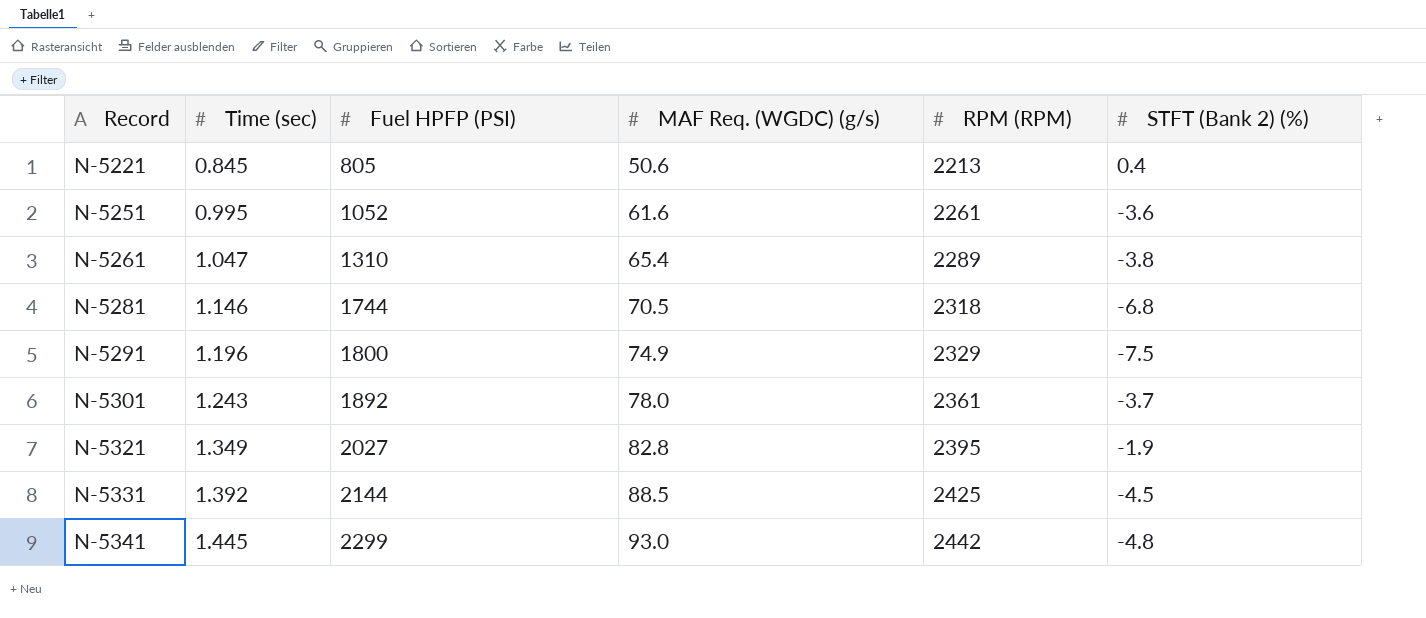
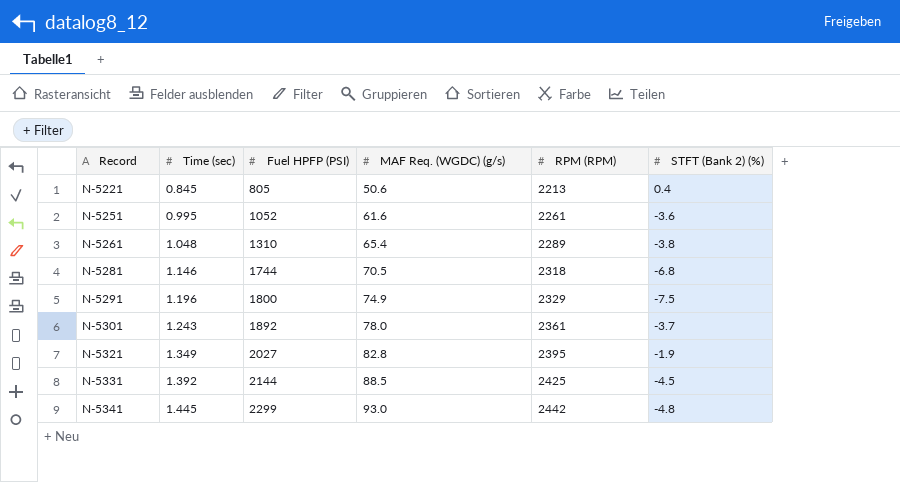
N-5261 | Time (sec): 1.047 -> 1.048

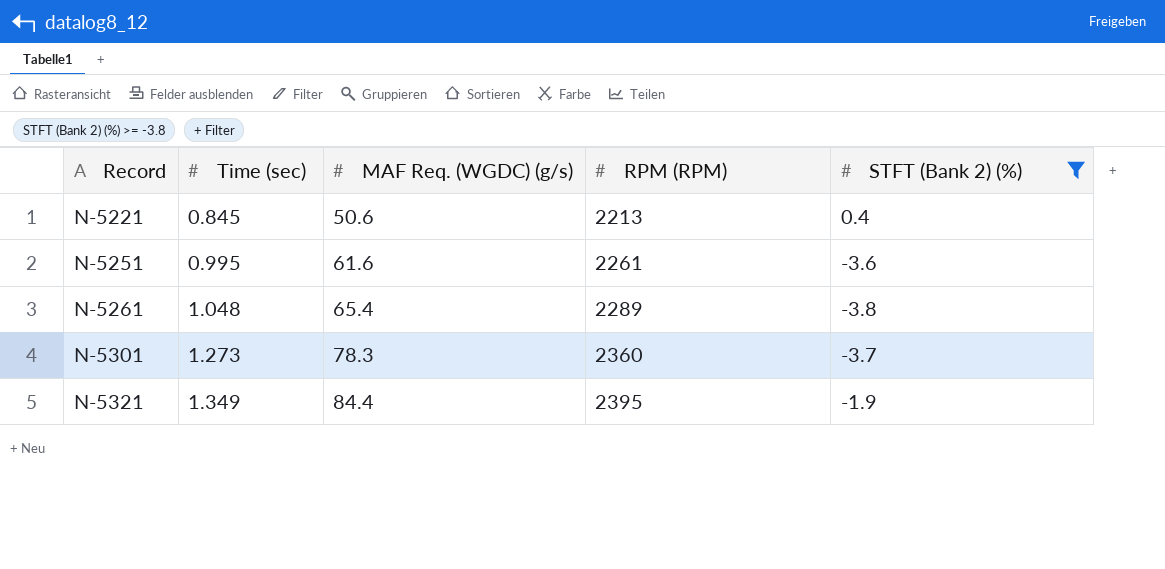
filter: none -> STFT (Bank 2) (%) >= -3.8
column Fuel HPFP (PSI) | position: 3 -> none
N-5301 | Time (sec): 1.243 -> 1.273
N-5301 | MAF Req. (WGDC) (g/s): 78.0 -> 78.3
N-5301 | RPM (RPM): 2361 -> 2360
N-5321 | MAF Req. (WGDC) (g/s): 82.8 -> 84.4

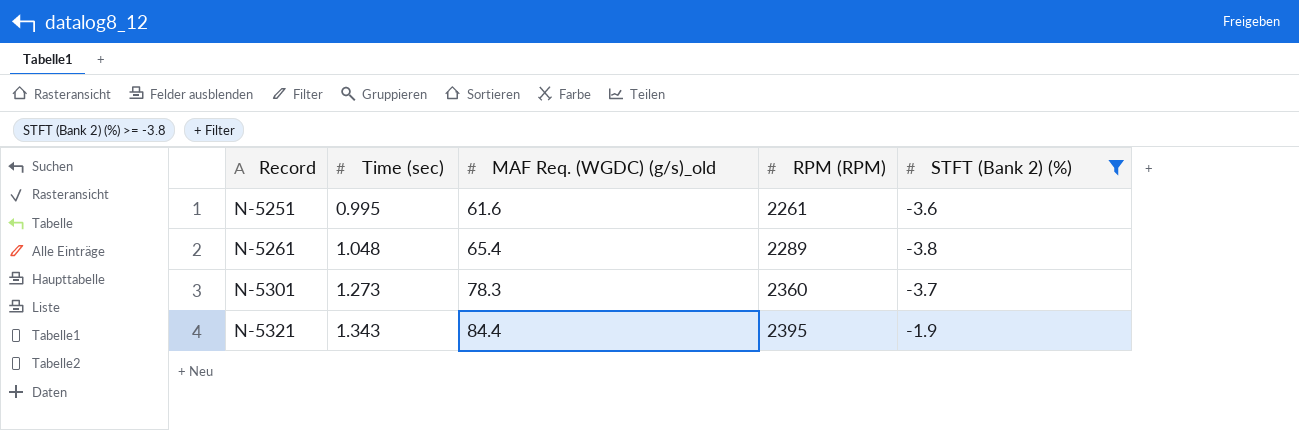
column name: MAF Req. (WGDC) (g/s) -> MAF Req. (WGDC) (g/s)_old
row N-5221: 0.845 | 50.6 | 2213 | 0.4 -> none
N-5321 | Time (sec): 1.349 -> 1.343

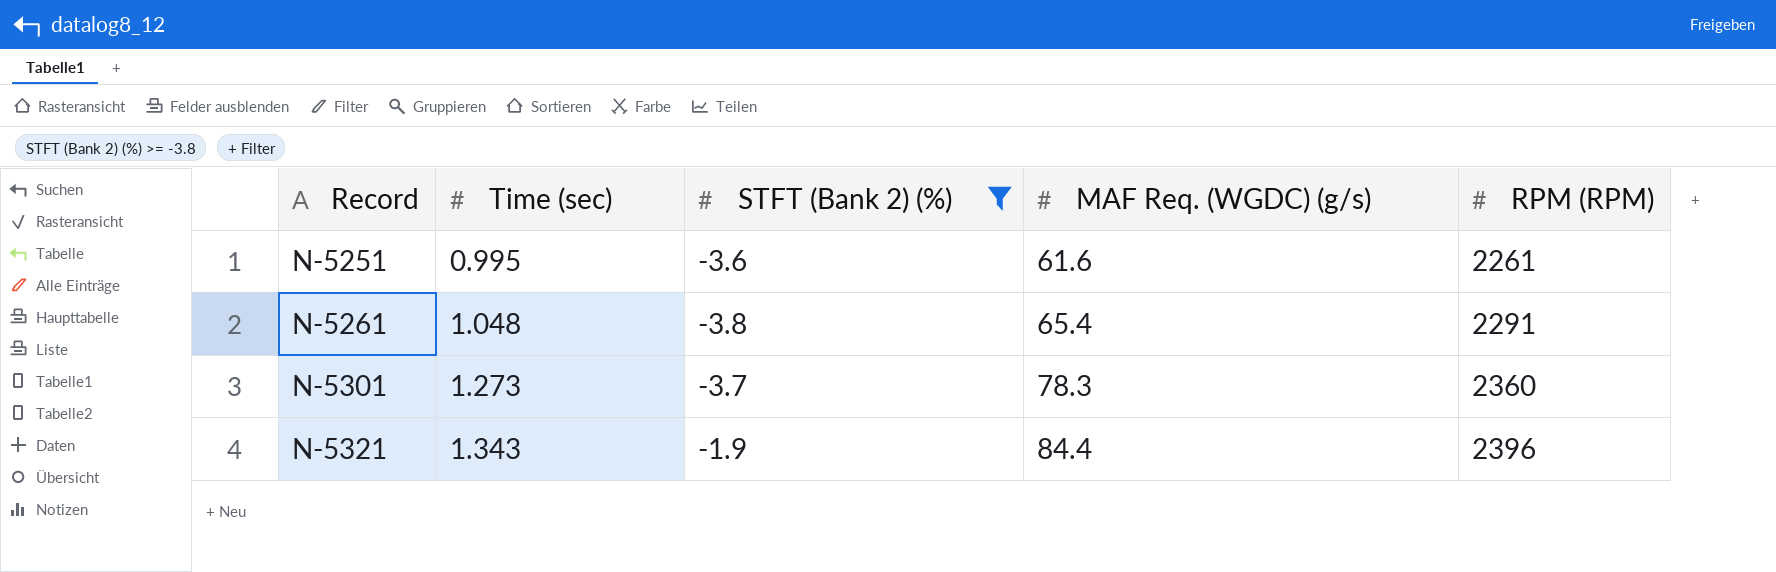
column STFT (Bank 2) (%) | position: 5 -> 3
column name: MAF Req. (WGDC) (g/s)_old -> MAF Req. (WGDC) (g/s)
N-5261 | RPM (RPM): 2289 -> 2291
N-5321 | RPM (RPM): 2395 -> 2396

